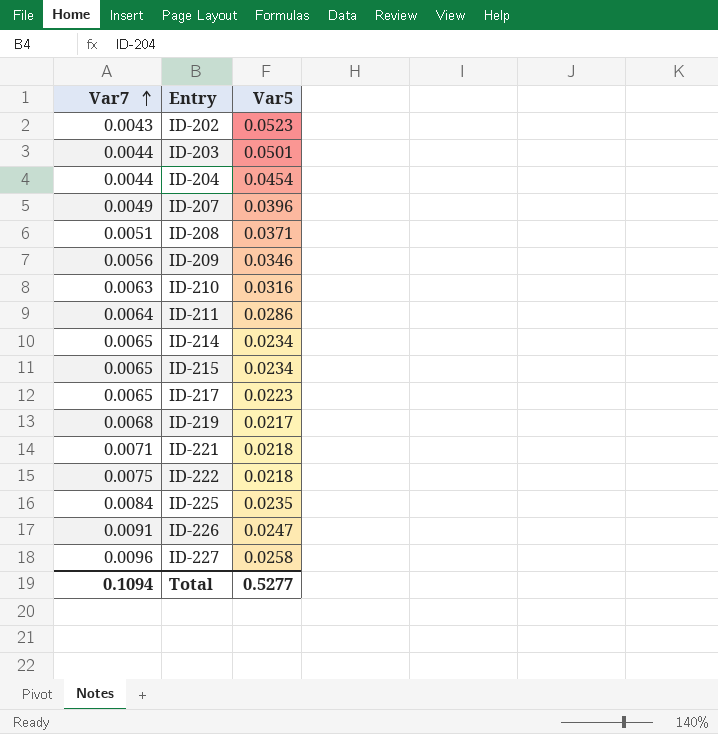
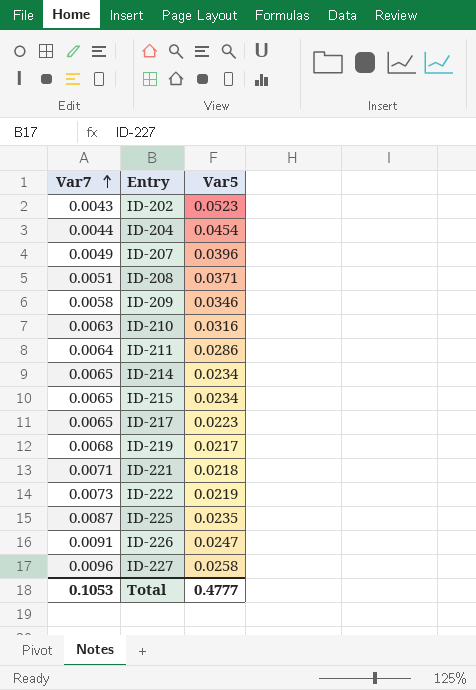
row ID-203: 0.0044 | 0.0501 -> none
ID-209 | Var7: 0.0056 -> 0.0058
ID-222 | Var7: 0.0075 -> 0.0073
ID-222 | Var5: 0.0218 -> 0.0219
ID-225 | Var7: 0.0084 -> 0.0087
Total | Var7: 0.1094 -> 0.1053
Total | Var5: 0.5277 -> 0.4777

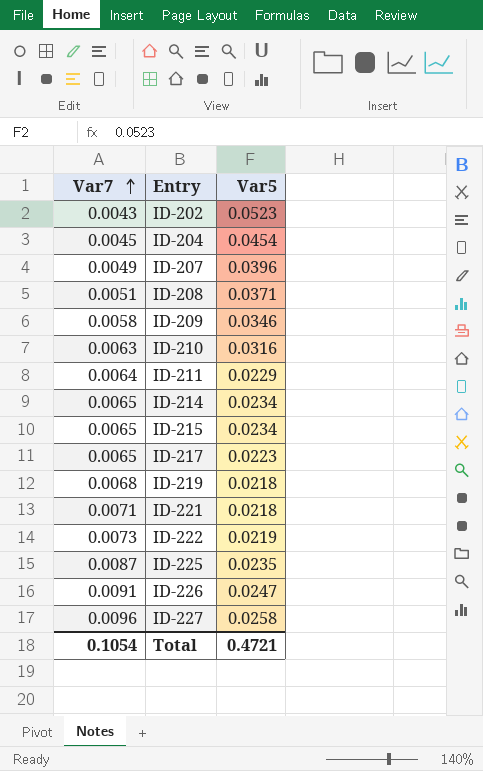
ID-204 | Var7: 0.0044 -> 0.0045
ID-211 | Var5: 0.0286 -> 0.0229
ID-219 | Var5: 0.0217 -> 0.0218
Total | Var7: 0.1053 -> 0.1054
Total | Var5: 0.4777 -> 0.4721

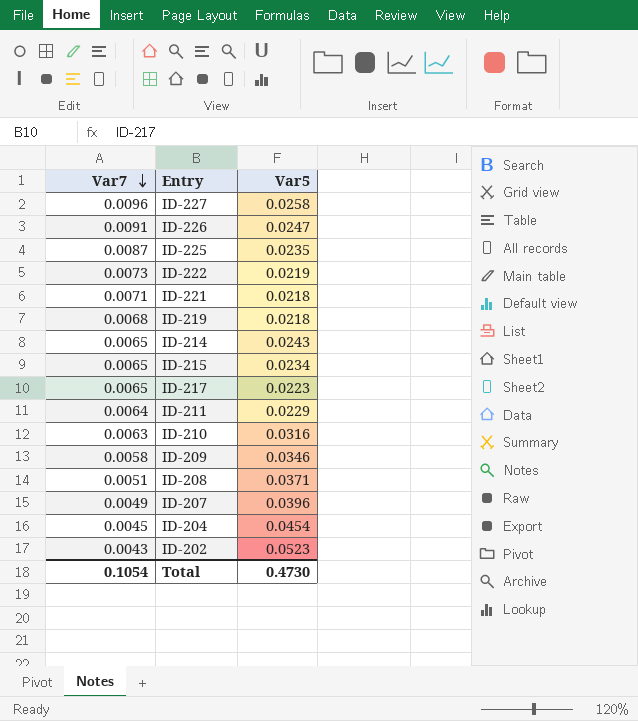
row order: Var7 ascending -> Var7 descending
ID-214 | Var5: 0.0234 -> 0.0243
Total | Var5: 0.4721 -> 0.4730

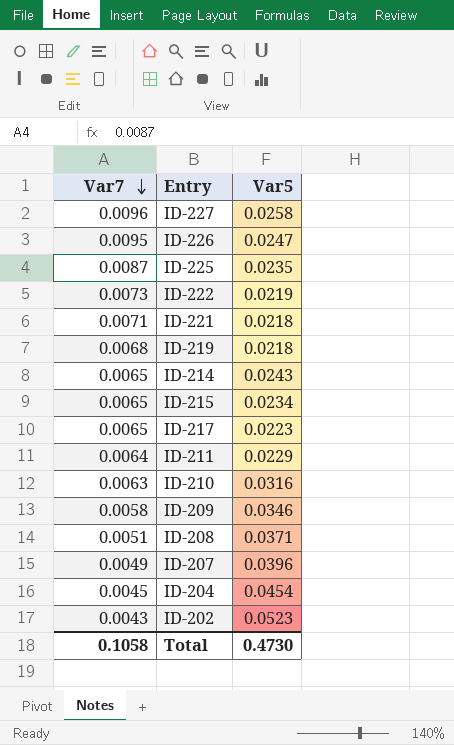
ID-226 | Var7: 0.0091 -> 0.0095
Total | Var7: 0.1054 -> 0.1058

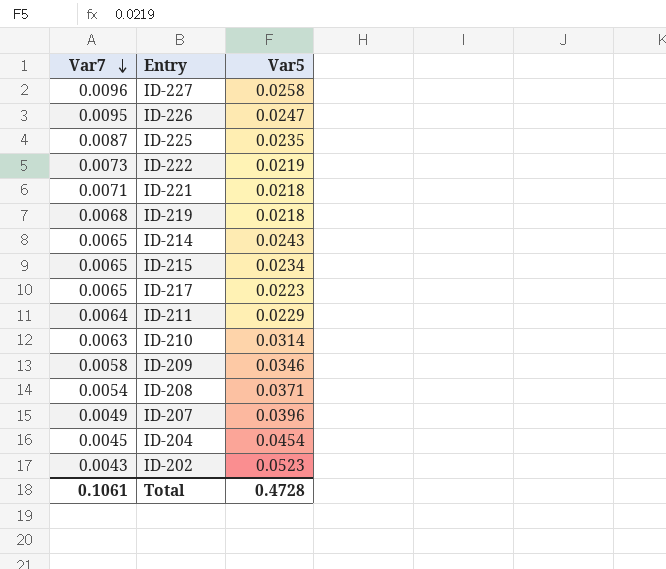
ID-210 | Var5: 0.0316 -> 0.0314
ID-208 | Var7: 0.0051 -> 0.0054
Total | Var7: 0.1058 -> 0.1061
Total | Var5: 0.4730 -> 0.4728

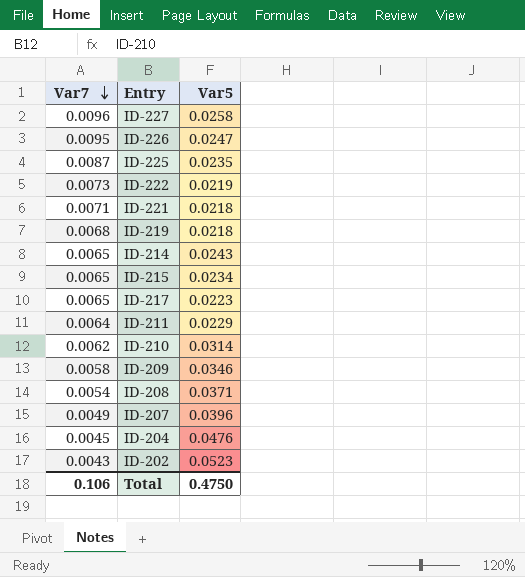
ID-210 | Var7: 0.0063 -> 0.0062
ID-204 | Var5: 0.0454 -> 0.0476
Total | Var7: 0.1061 -> 0.106
Total | Var5: 0.4728 -> 0.4750

